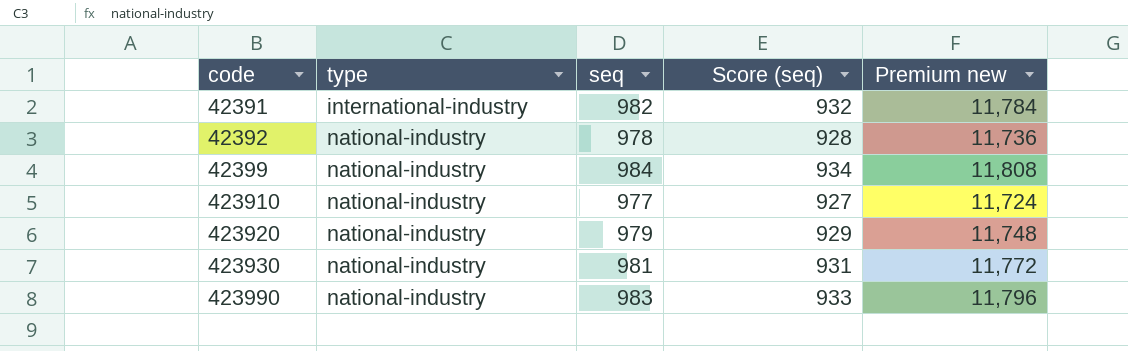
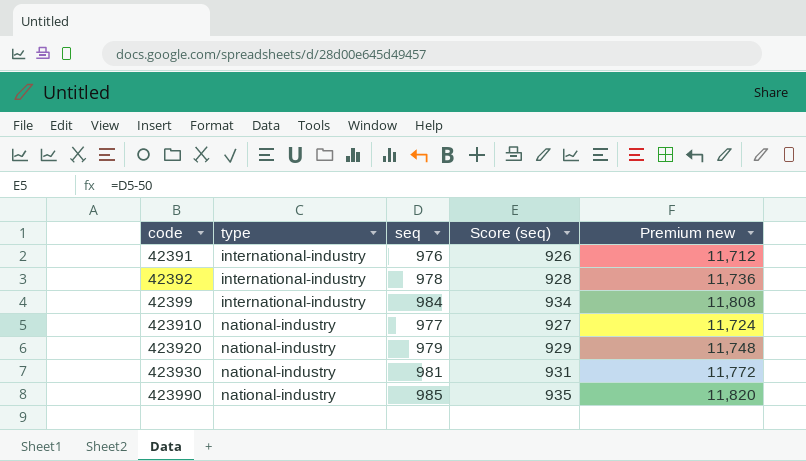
42391 | seq: 982 -> 976
42391 | Score (seq): 932 -> 926
42391 | Premium new: 11,784 -> 11,712
42392 | type: national-industry -> international-industry
42399 | type: national-industry -> international-industry
423990 | seq: 983 -> 985
423990 | Score (seq): 933 -> 935
423990 | Premium new: 11,796 -> 11,820

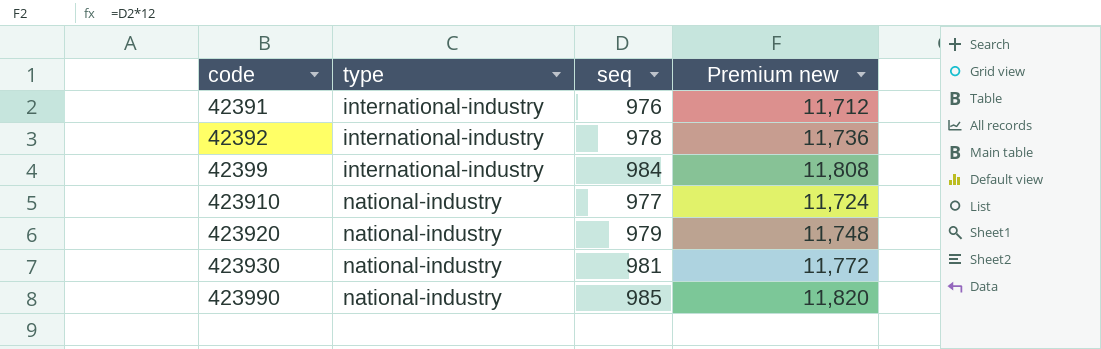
column Score (seq) | formula: [seq] - 50 -> none

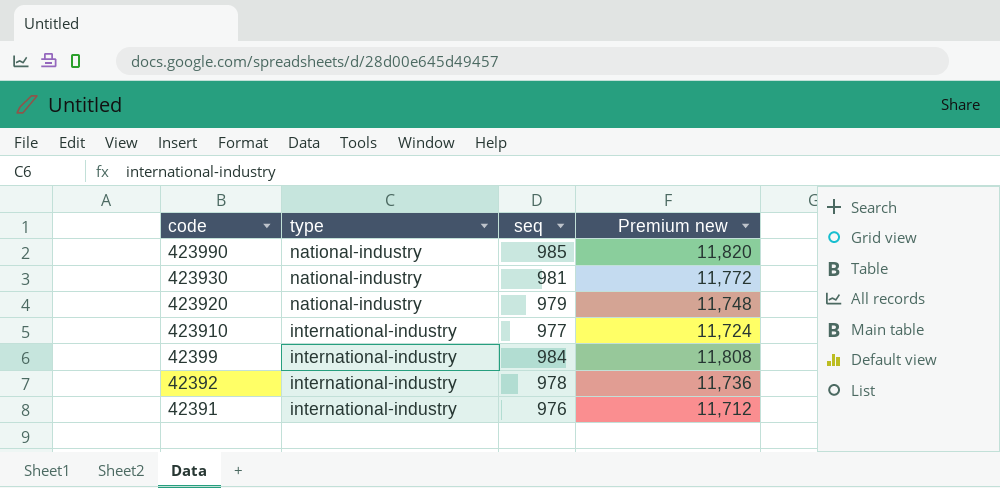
row order: code ascending -> code descending
423910 | type: national-industry -> international-industry

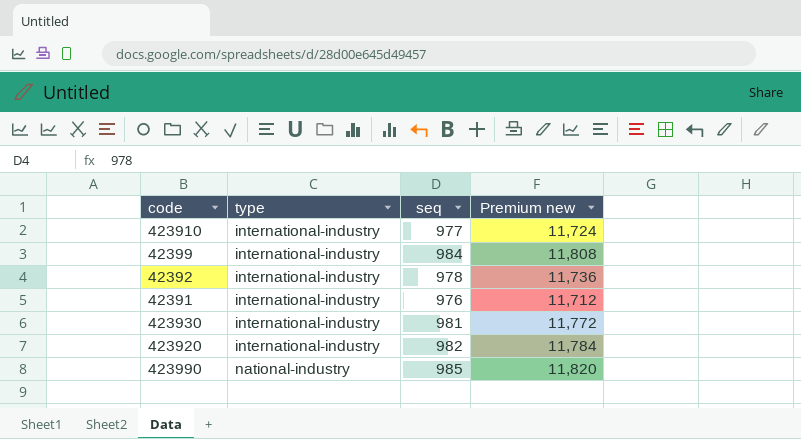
row order: code descending -> type ascending
423930 | type: national-industry -> international-industry
423920 | type: national-industry -> international-industry
423920 | seq: 979 -> 982
423920 | Premium new: 11,748 -> 11,784

